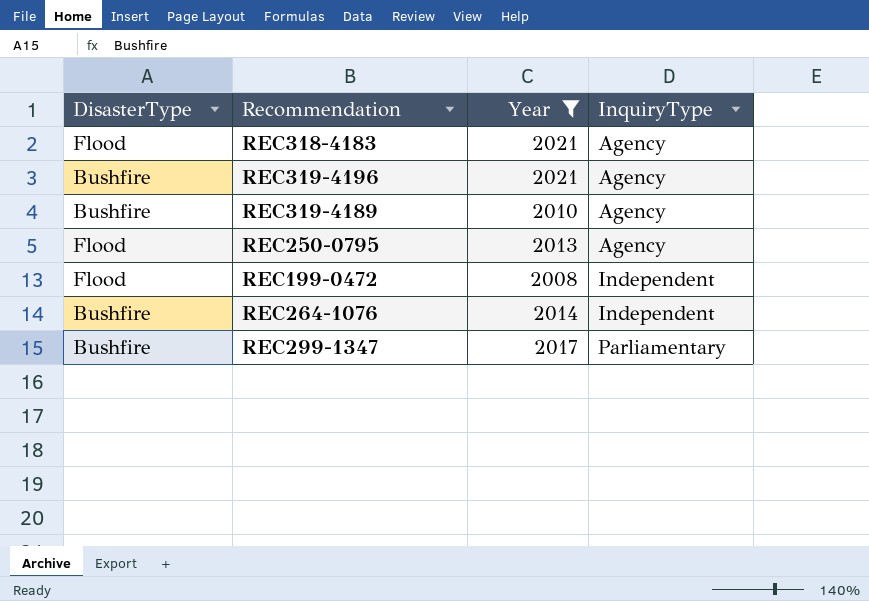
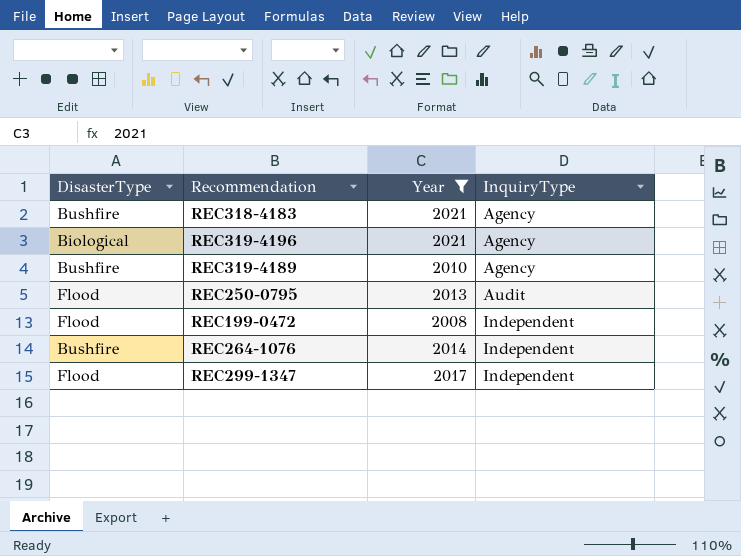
REC318-4183 | DisasterType: Flood -> Bushfire
REC319-4196 | DisasterType: Bushfire -> Biological
REC250-0795 | InquiryType: Agency -> Audit
REC299-1347 | DisasterType: Bushfire -> Flood
REC299-1347 | InquiryType: Parliamentary -> Independent

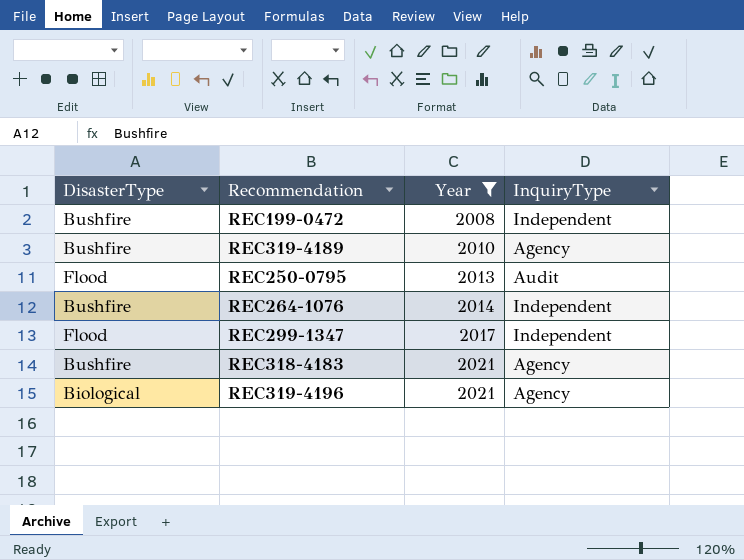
row order: InquiryType ascending -> Year ascending
REC199-0472 | DisasterType: Flood -> Bushfire

